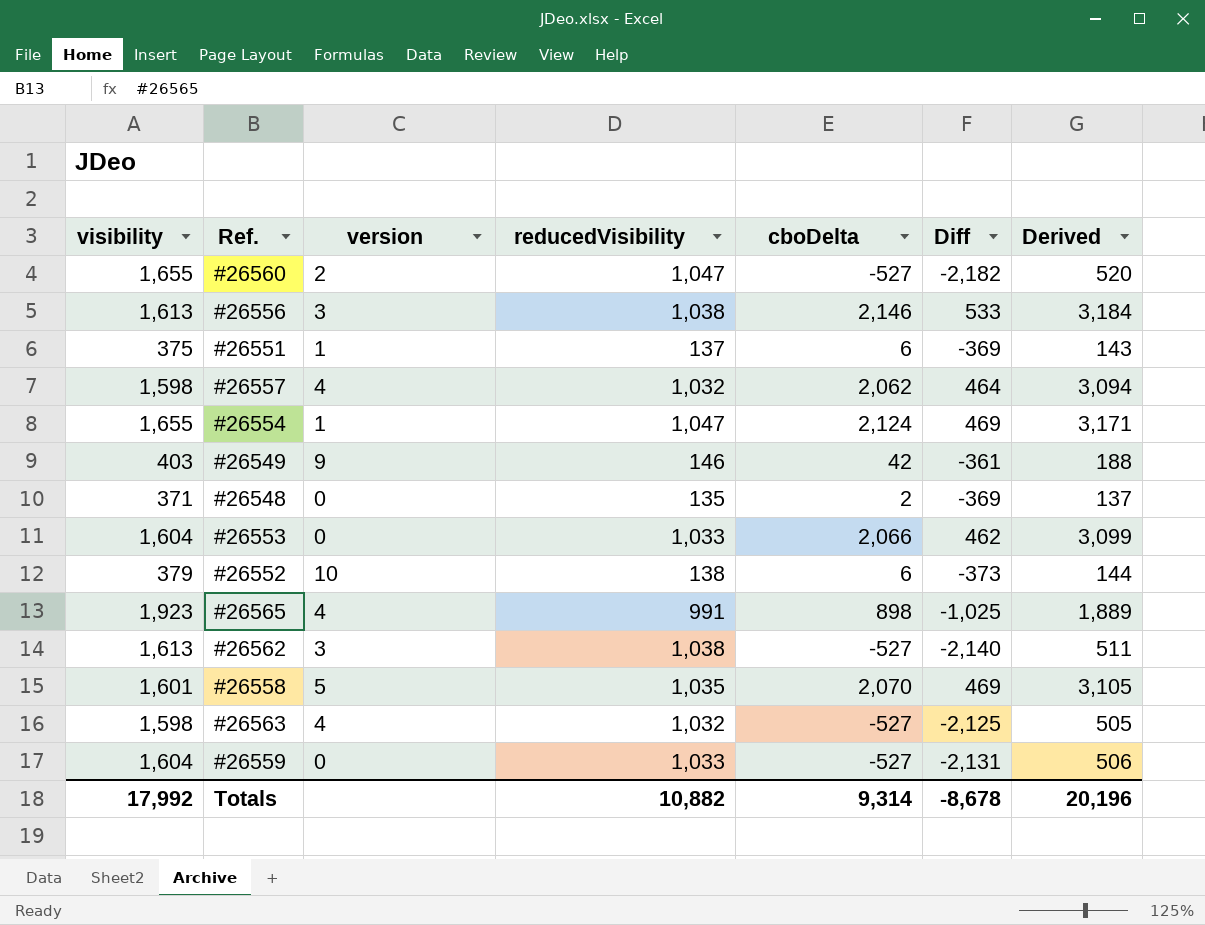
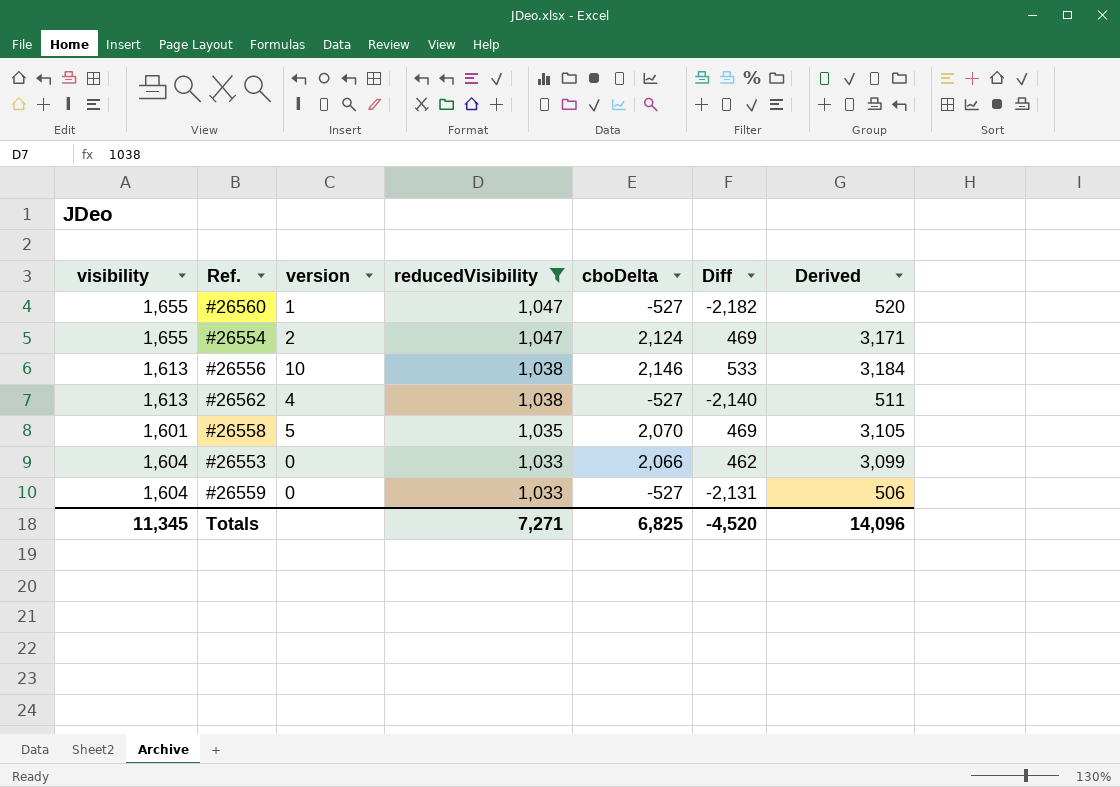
filter: none -> reducedVisibility >= 1,033
row order: none -> reducedVisibility descending
#26560 | version: 2 -> 1
#26554 | version: 1 -> 2
#26556 | version: 3 -> 10
#26562 | version: 3 -> 4
Totals | visibility: 17,992 -> 11,345
Totals | reducedVisibility: 10,882 -> 7,271
Totals | cboDelta: 9,314 -> 6,825
Totals | Diff: -8,678 -> -4,520
Totals | Derived: 20,196 -> 14,096

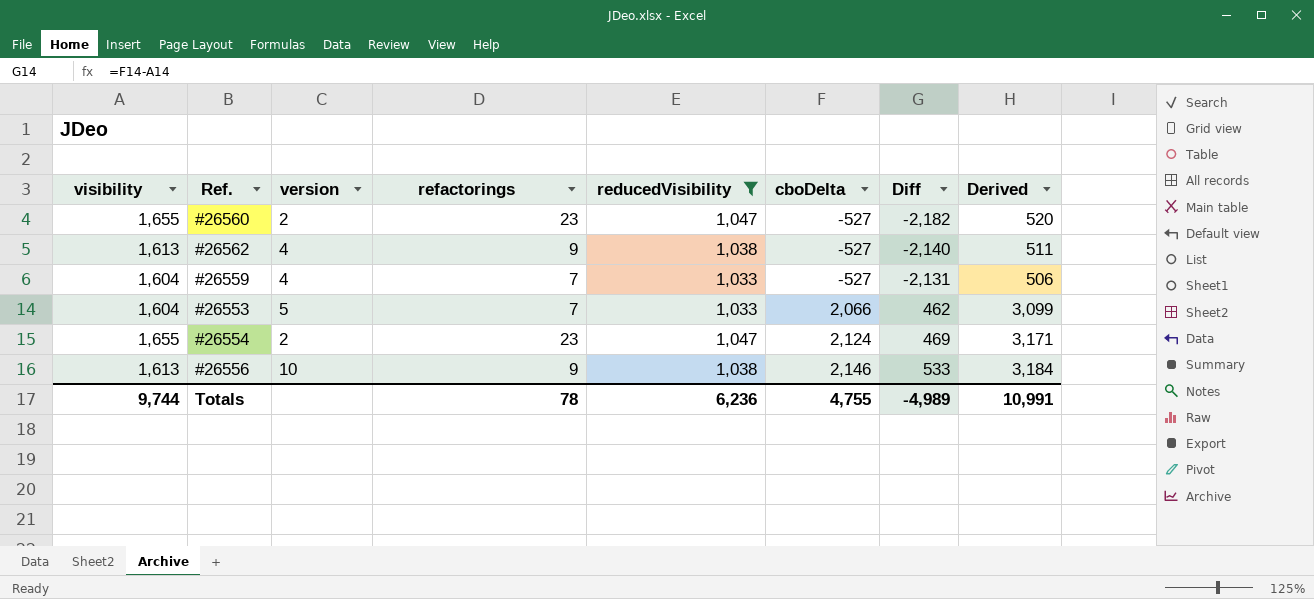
row order: reducedVisibility descending -> cboDelta ascending
column refactorings | position: none -> 4
row #26558: 1,601 | 5 | 1,035 | 2,070 | 469 | 3,105 -> none
#26560 | version: 1 -> 2
#26559 | version: 0 -> 4
#26553 | version: 0 -> 5
Totals | visibility: 11,345 -> 9,744
Totals | reducedVisibility: 7,271 -> 6,236
Totals | cboDelta: 6,825 -> 4,755
Totals | Diff: -4,520 -> -4,989
Totals | Derived: 14,096 -> 10,991

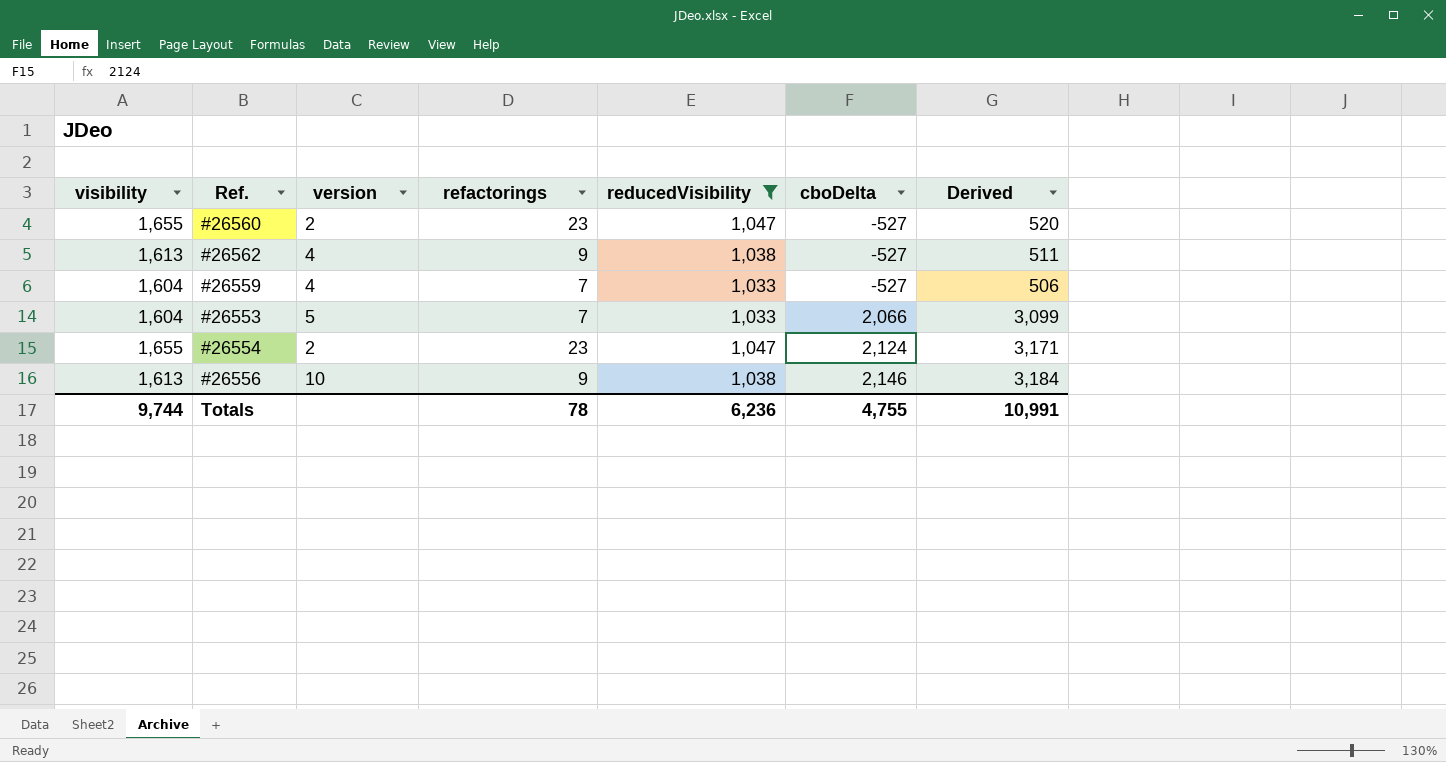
column Diff | formula: [cboDelta] - [visibility] -> none

